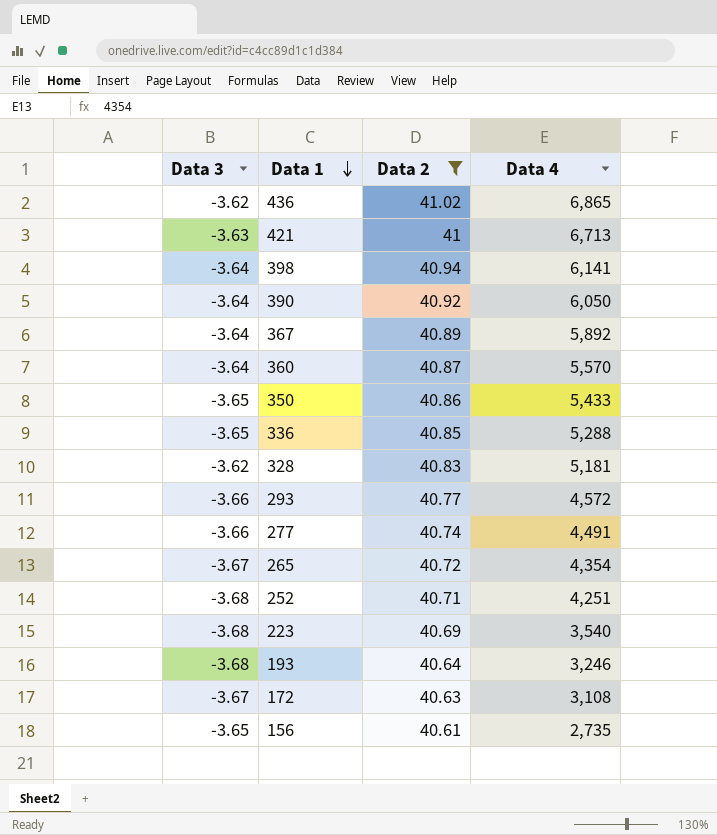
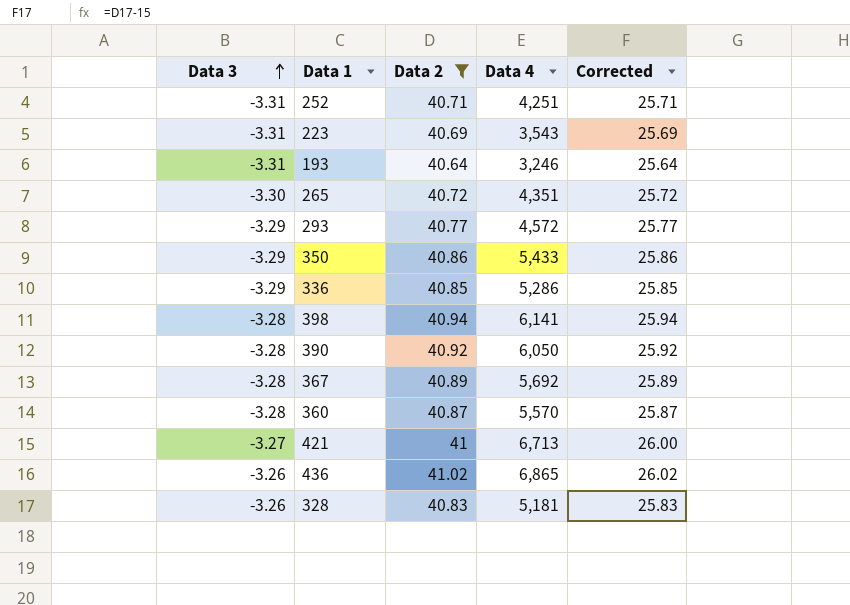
row order: Data 1 descending -> Data 3 ascending
column Corrected | formula: none -> [Data 2] - 15
row 277: -3.66 | 40.74 | 4,491 -> none
row 172: -3.67 | 40.63 | 3,108 -> none
row 156: -3.65 | 40.61 | 2,735 -> none
252 | Data 3: -3.68 -> -3.31
223 | Data 3: -3.68 -> -3.31
223 | Data 4: 3,540 -> 3,543
193 | Data 3: -3.68 -> -3.31
265 | Data 3: -3.67 -> -3.30
265 | Data 4: 4,354 -> 4,351
293 | Data 3: -3.66 -> -3.29
350 | Data 3: -3.65 -> -3.29
336 | Data 3: -3.65 -> -3.29
336 | Data 4: 5,288 -> 5,286
398 | Data 3: -3.64 -> -3.28
390 | Data 3: -3.64 -> -3.28
367 | Data 3: -3.64 -> -3.28
367 | Data 4: 5,892 -> 5,692
360 | Data 3: -3.64 -> -3.28
421 | Data 3: -3.63 -> -3.27
436 | Data 3: -3.62 -> -3.26
328 | Data 3: -3.62 -> -3.26

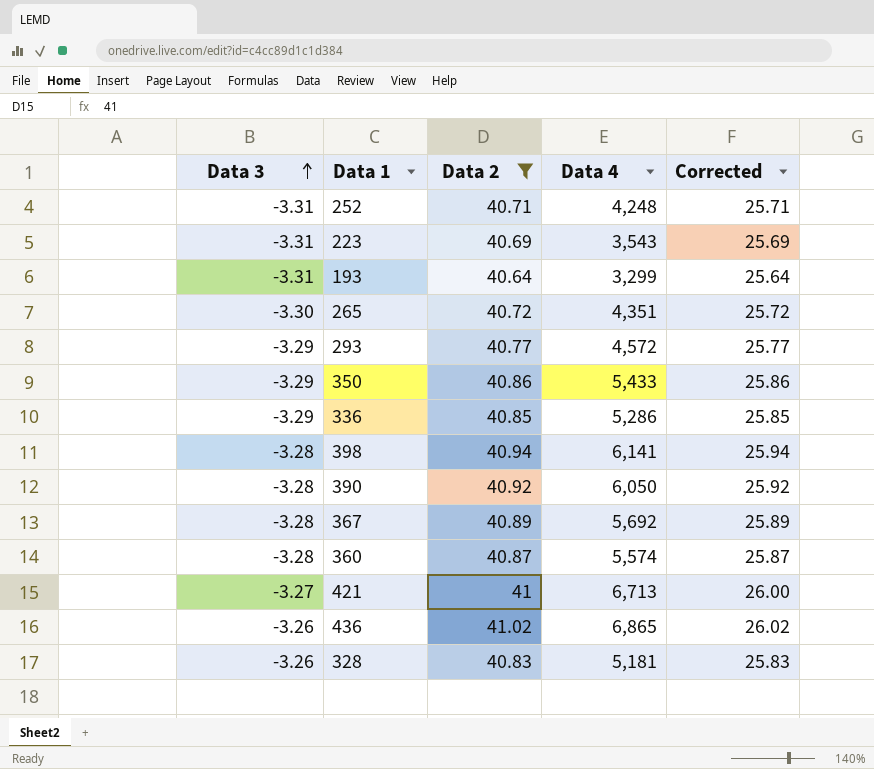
252 | Data 4: 4,251 -> 4,248
193 | Data 4: 3,246 -> 3,299
360 | Data 4: 5,570 -> 5,574

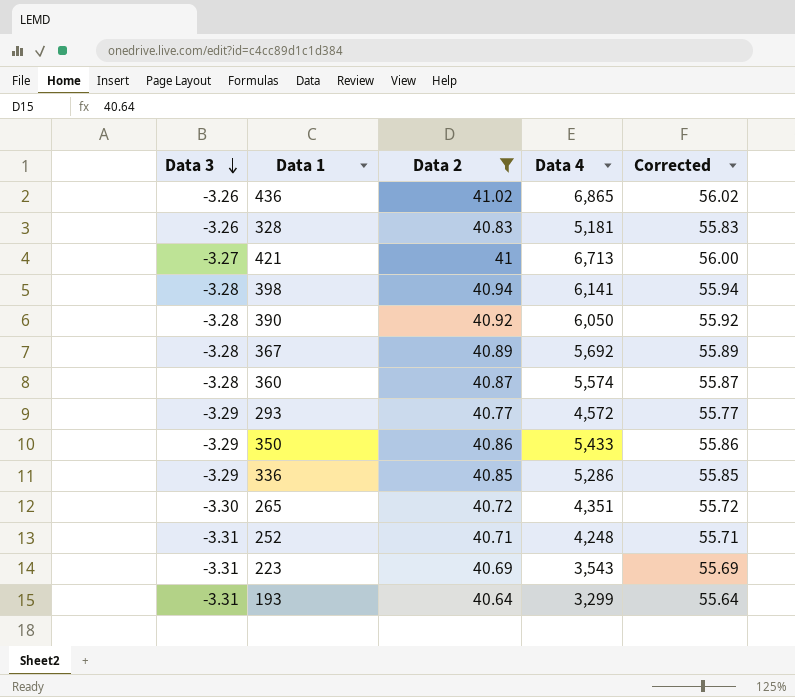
row order: Data 3 ascending -> Data 3 descending
column Corrected | formula: [Data 2] - 15 -> [Data 2] + 15

